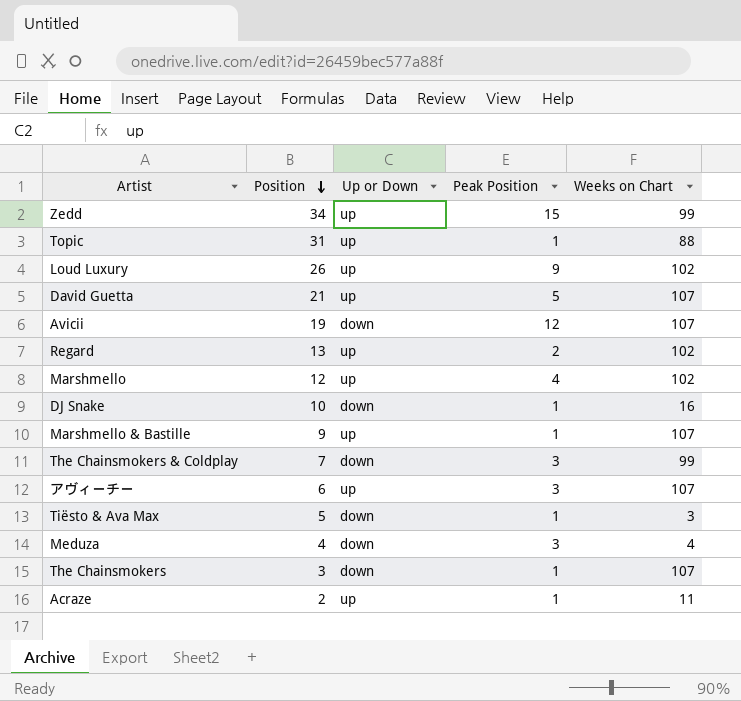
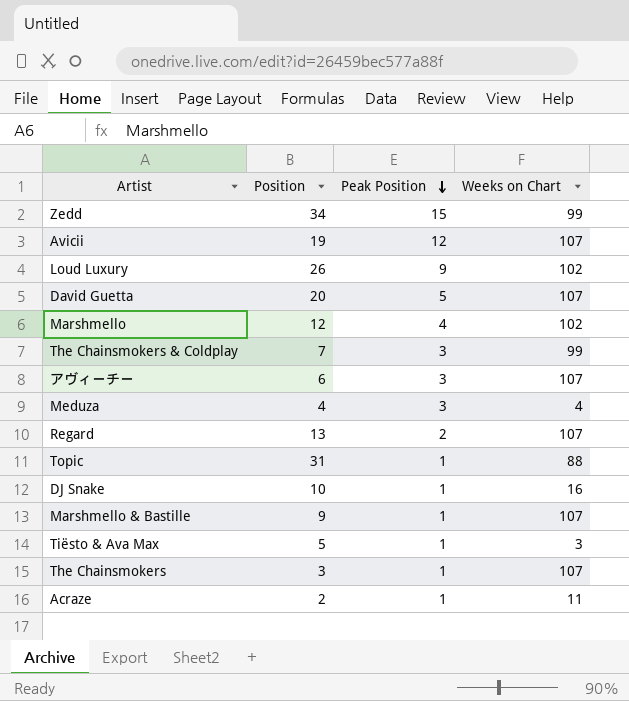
row order: Position descending -> Peak Position descending
column Up or Down | position: 3 -> none
David Guetta | Position: 21 -> 20
Regard | Weeks on Chart: 102 -> 107

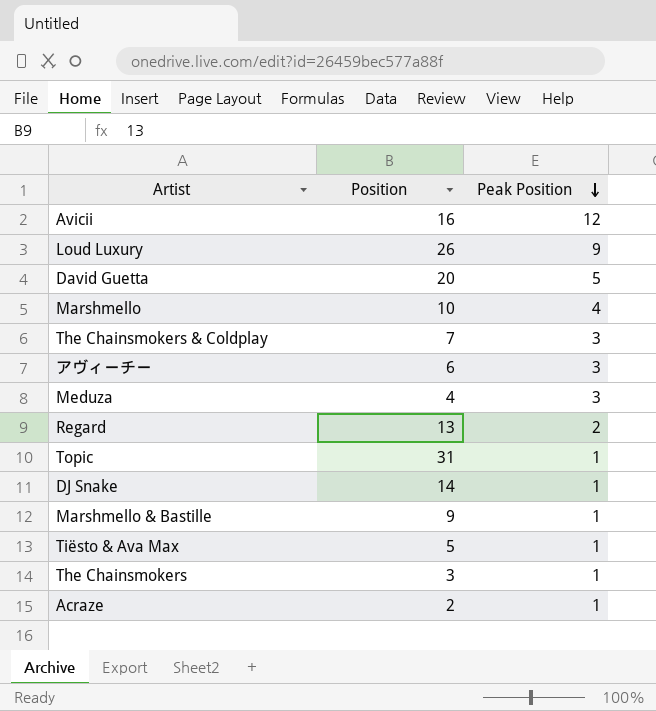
column Weeks on Chart | position: 4 -> none
row Zedd: 34 | 15 | 99 -> none
Avicii | Position: 19 -> 16
Marshmello | Position: 12 -> 10
DJ Snake | Position: 10 -> 14

